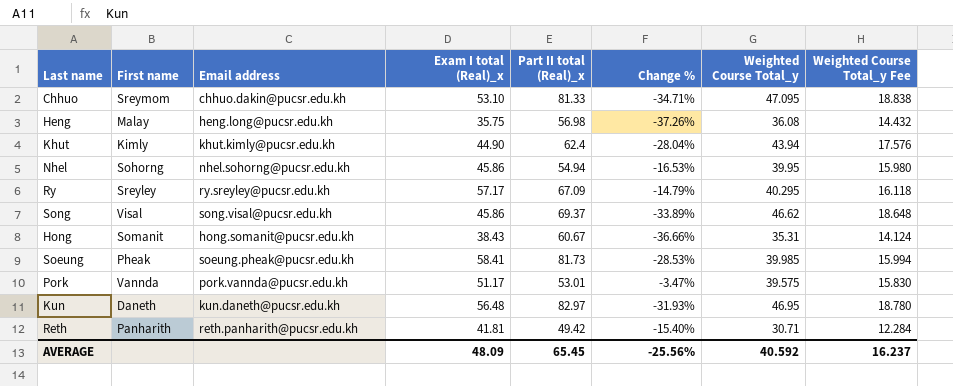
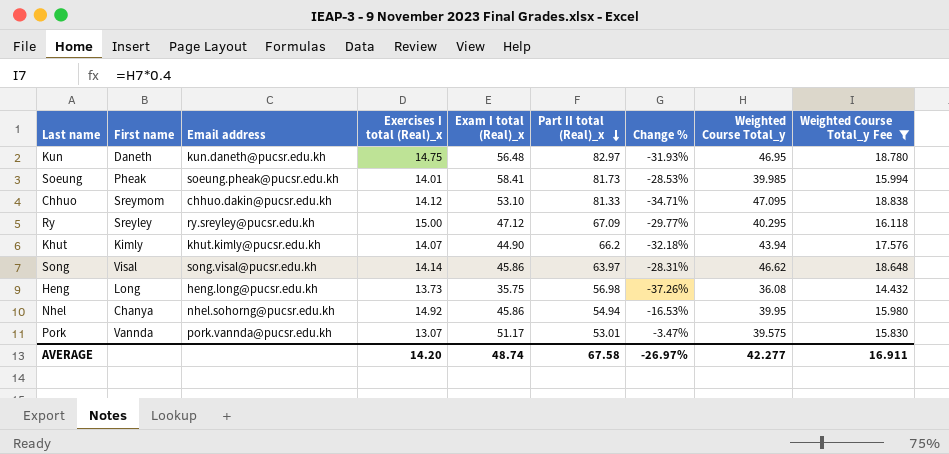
filter: none -> Weighted Course Total_y Fee >= 14.432
row order: none -> Part II total (Real)_x descending
column Exercises I total (Real)_x | position: none -> 4
Ry | Exam I total (Real)_x: 57.17 -> 47.12
Ry | Change %: -14.79% -> -29.77%
Khut | Part II total (Real)_x: 62.4 -> 66.2
Khut | Change %: -28.04% -> -32.18%
Song | Part II total (Real)_x: 69.37 -> 63.97
Song | Change %: -33.89% -> -28.31%
Heng | First name: Malay -> Long
Nhel | First name: Sohorng -> Chanya
AVERAGE | Exam I total (Real)_x: 48.09 -> 48.74
AVERAGE | Part II total (Real)_x: 65.45 -> 67.58
AVERAGE | Change %: -25.56% -> -26.97%
AVERAGE | Weighted Course Total_y: 40.592 -> 42.277
AVERAGE | Weighted Course Total_y Fee: 16.237 -> 16.911

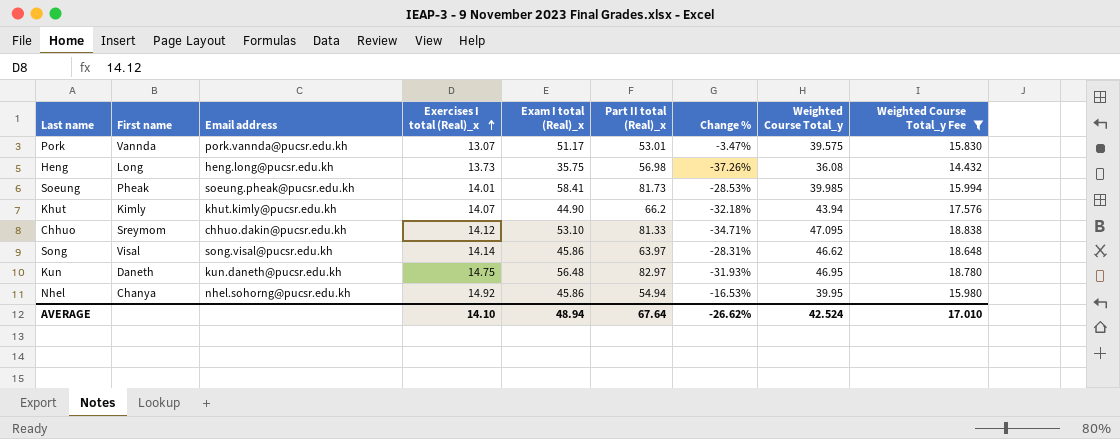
row order: Part II total (Real)_x descending -> Exercises I total (Real)_x ascending
row Ry: Sreyley | ry.sreyley@pucsr.edu.kh | 15.00 | 47.12 | 67.09 | -29.77% | 40.295 | 16.118 -> none
AVERAGE | Exercises I total (Real)_x: 14.20 -> 14.10
AVERAGE | Exam I total (Real)_x: 48.74 -> 48.94
AVERAGE | Part II total (Real)_x: 67.58 -> 67.64
AVERAGE | Change %: -26.97% -> -26.62%
AVERAGE | Weighted Course Total_y: 42.277 -> 42.524
AVERAGE | Weighted Course Total_y Fee: 16.911 -> 17.010

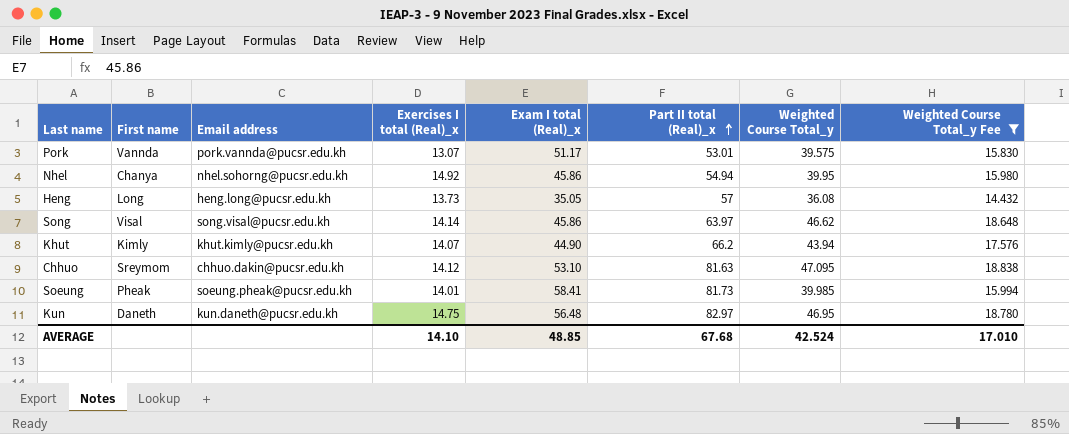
row order: Exercises I total (Real)_x ascending -> Part II total (Real)_x ascending
column Change % | formula: ([Exam I total (Real)_x] - [Part II total (Real)_x]) / [Part II total (Real)_x] -> none
Heng | Exam I total (Real)_x: 35.75 -> 35.05
Heng | Part II total (Real)_x: 56.98 -> 57
Chhuo | Part II total (Real)_x: 81.33 -> 81.63
AVERAGE | Exam I total (Real)_x: 48.94 -> 48.85
AVERAGE | Part II total (Real)_x: 67.64 -> 67.68

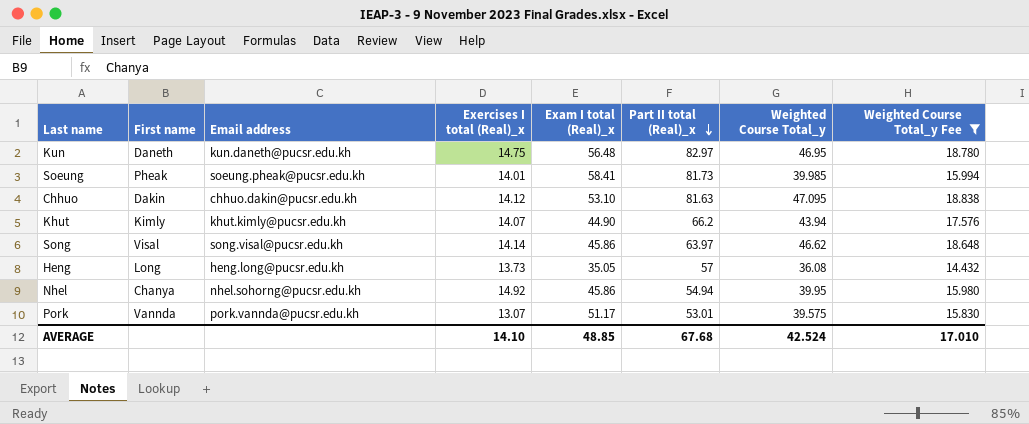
row order: Part II total (Real)_x ascending -> Part II total (Real)_x descending
Chhuo | First name: Sreymom -> Dakin

